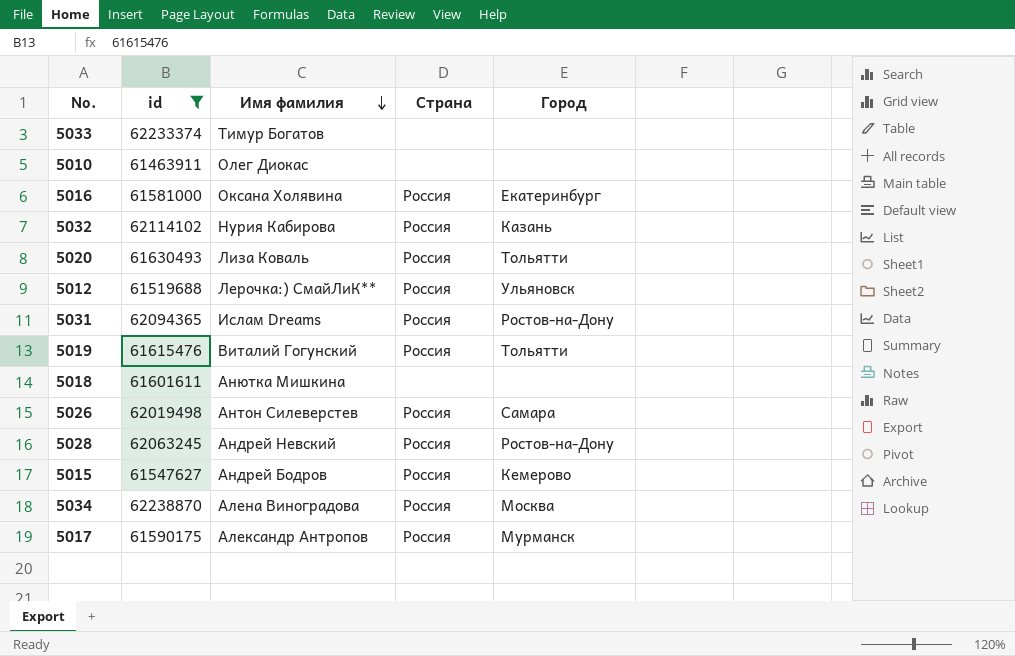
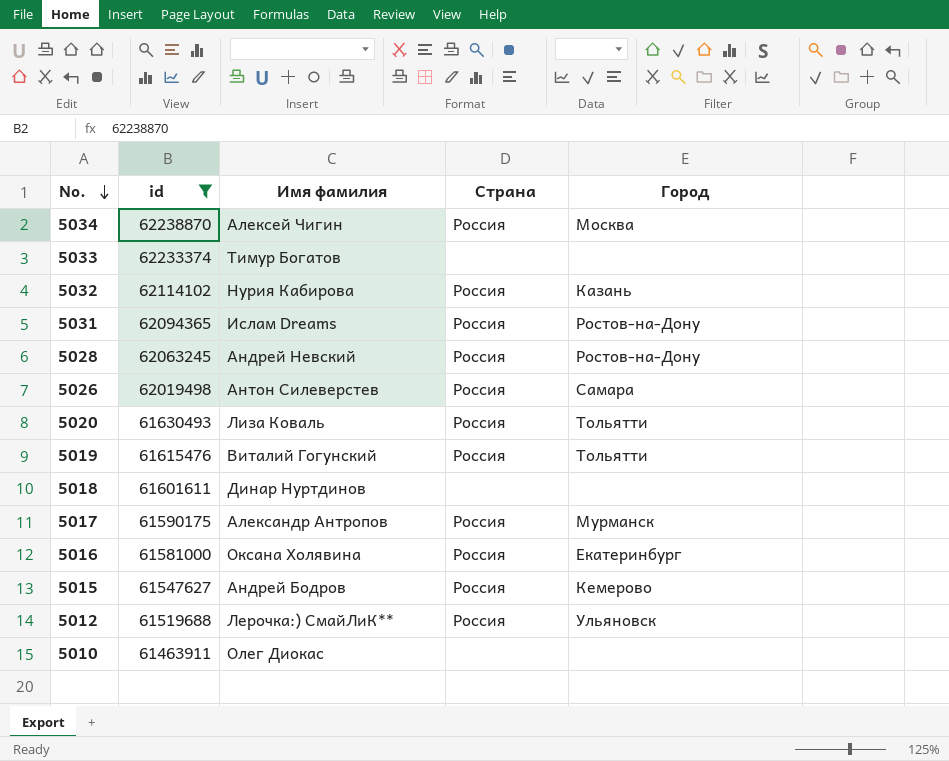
row order: Имя фамилия descending -> No. descending
5034 | Имя фамилия: Алена Виноградова -> Алексей Чигин
5018 | Имя фамилия: Анютка Мишкина -> Динар Нуртдинов

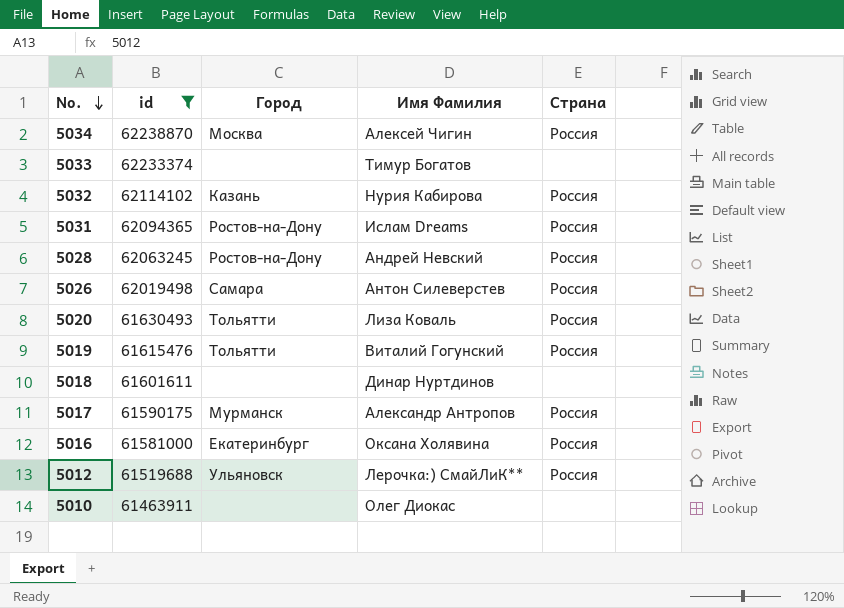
column Город | position: 5 -> 3
column name: Имя фамилия -> Имя Фамилия
row 5015: 61547627 | Андрей Бодров | Россия | Кемерово -> none

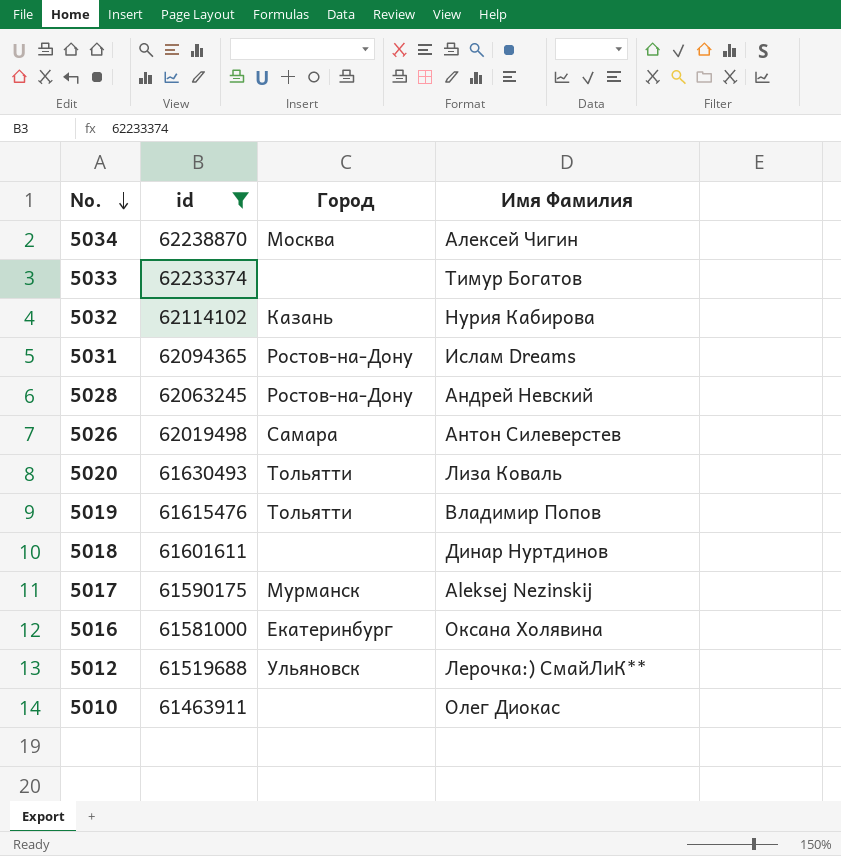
column Страна | position: 5 -> none
5019 | Имя Фамилия: Виталий Гогунский -> Владимир Попов
5017 | Имя Фамилия: Александр Антропов -> Aleksej Nezinskij

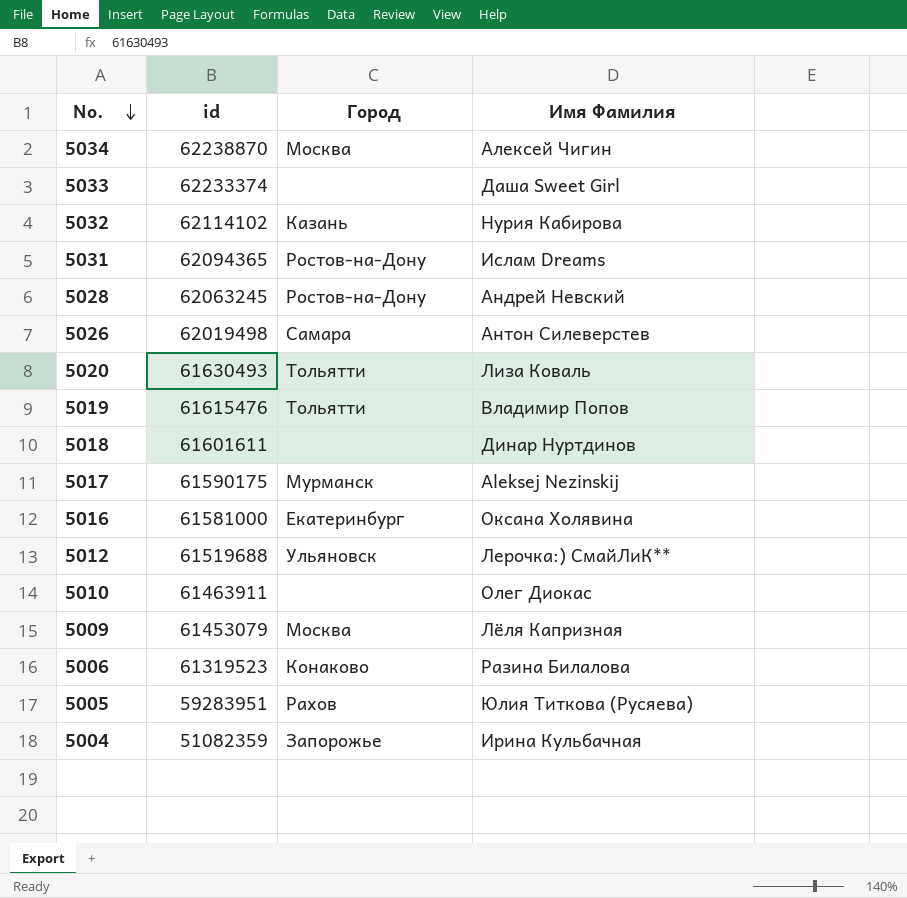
filter: id >= 61463911 -> none
5033 | Имя Фамилия: Тимур Богатов -> Даша Sweet Girl

